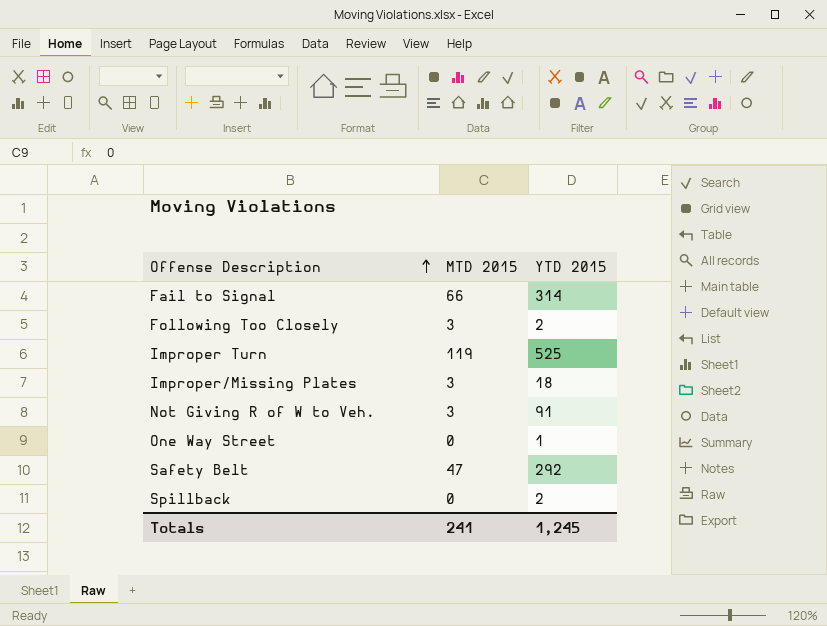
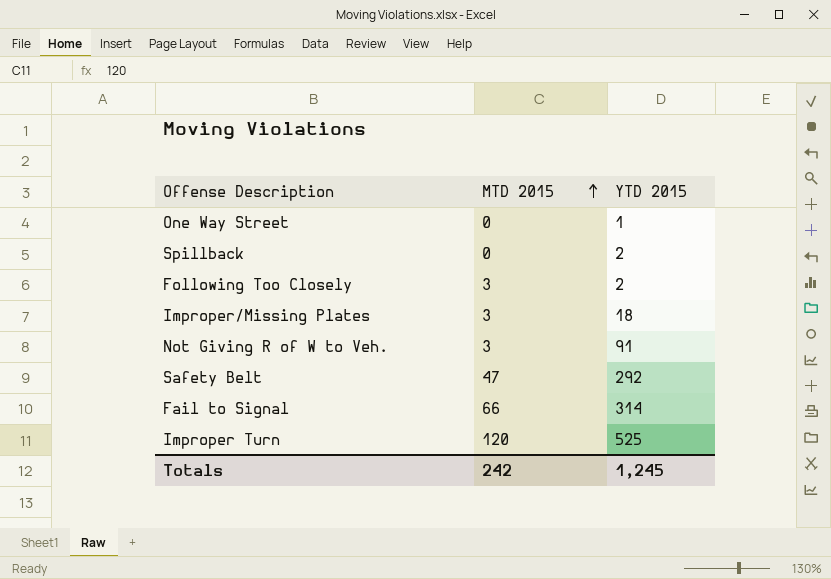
row order: Offense Description ascending -> MTD 2015 ascending
Improper Turn | MTD 2015: 119 -> 120
Totals | MTD 2015: 241 -> 242

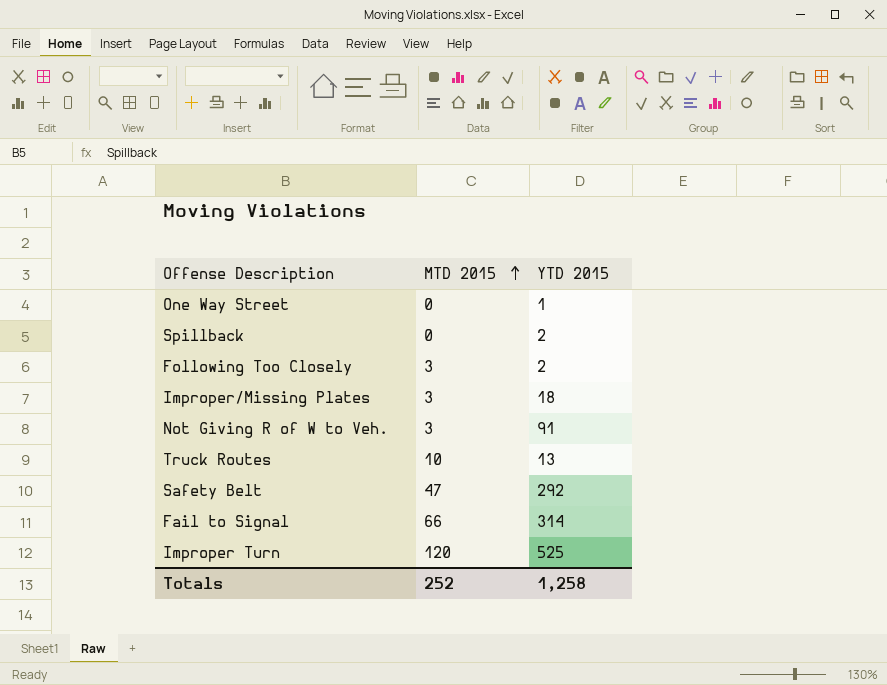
row Truck Routes: none -> 10 | 13
Totals | MTD 2015: 242 -> 252
Totals | YTD 2015: 1,245 -> 1,258

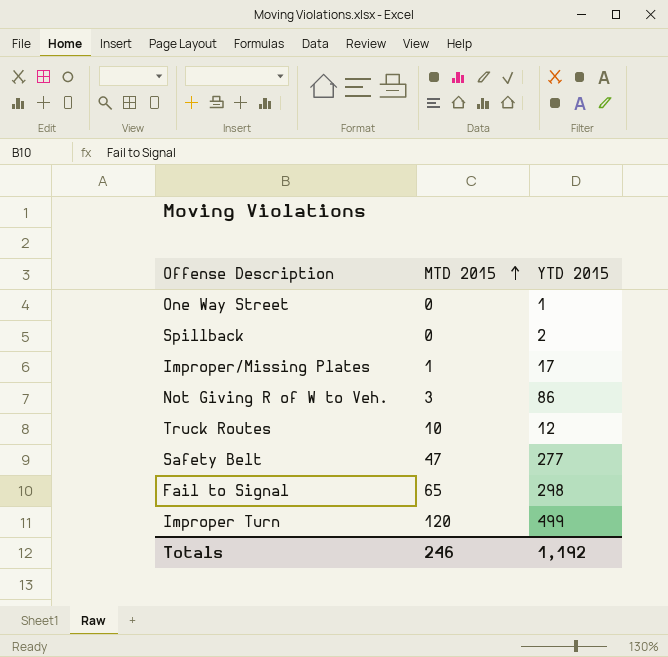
row Following Too Closely: 3 | 2 -> none
Improper/Missing Plates | MTD 2015: 3 -> 1
Improper/Missing Plates | YTD 2015: 18 -> 17
Not Giving R of W to Veh. | YTD 2015: 91 -> 86
Truck Routes | YTD 2015: 13 -> 12
Safety Belt | YTD 2015: 292 -> 277
Fail to Signal | MTD 2015: 66 -> 65
Fail to Signal | YTD 2015: 314 -> 298
Improper Turn | YTD 2015: 525 -> 499
Totals | MTD 2015: 252 -> 246
Totals | YTD 2015: 1,258 -> 1,192

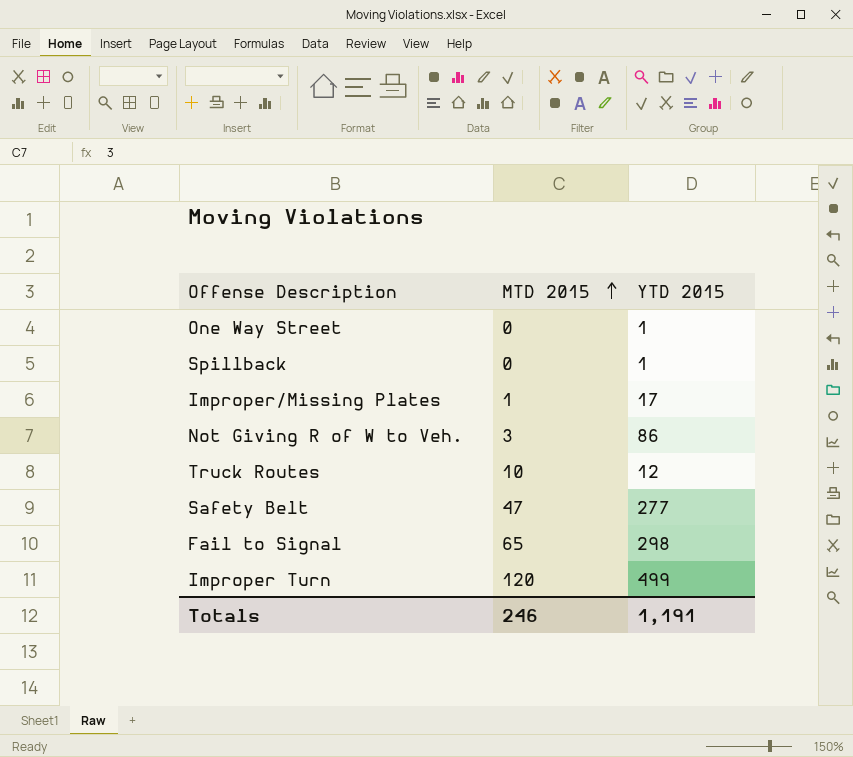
Spillback | YTD 2015: 2 -> 1
Totals | YTD 2015: 1,192 -> 1,191

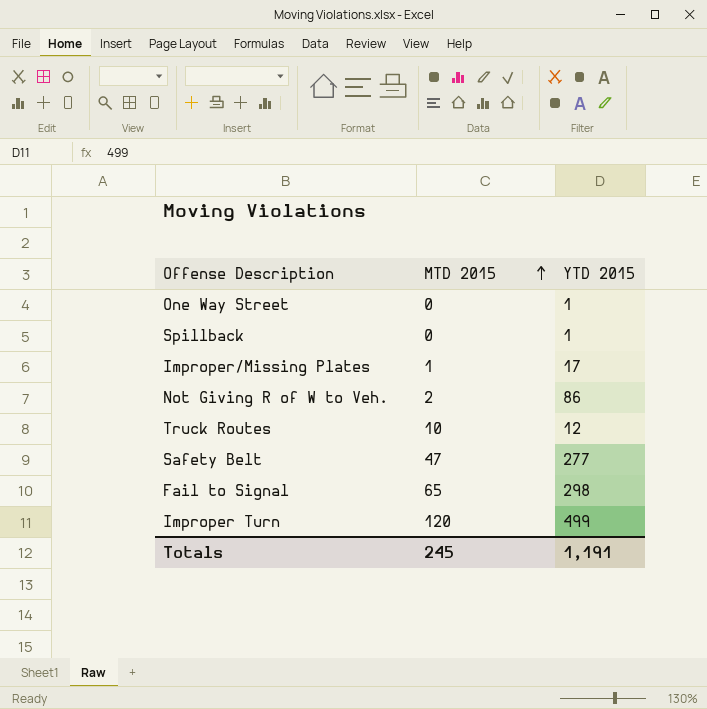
Not Giving R of W to Veh. | MTD 2015: 3 -> 2
Totals | MTD 2015: 246 -> 245

